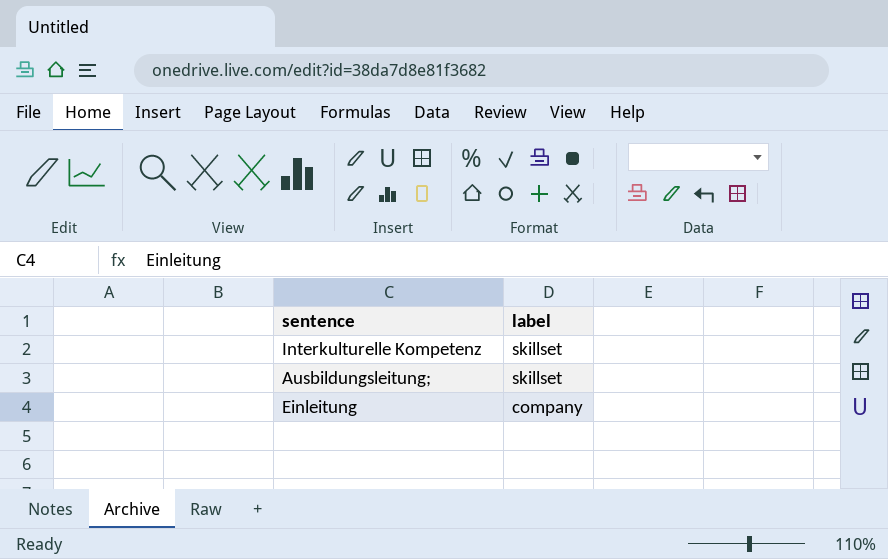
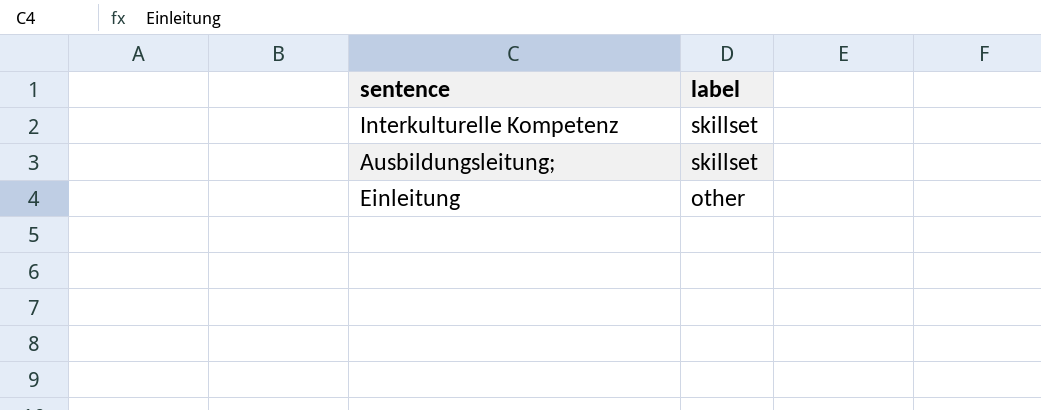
Einleitung | label: company -> other

